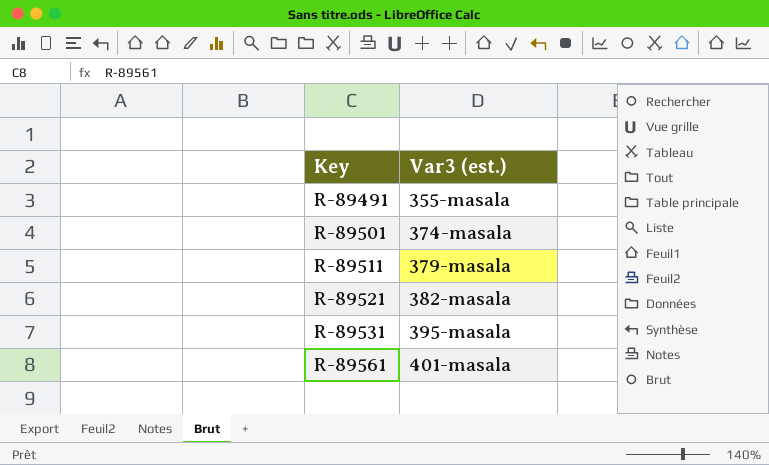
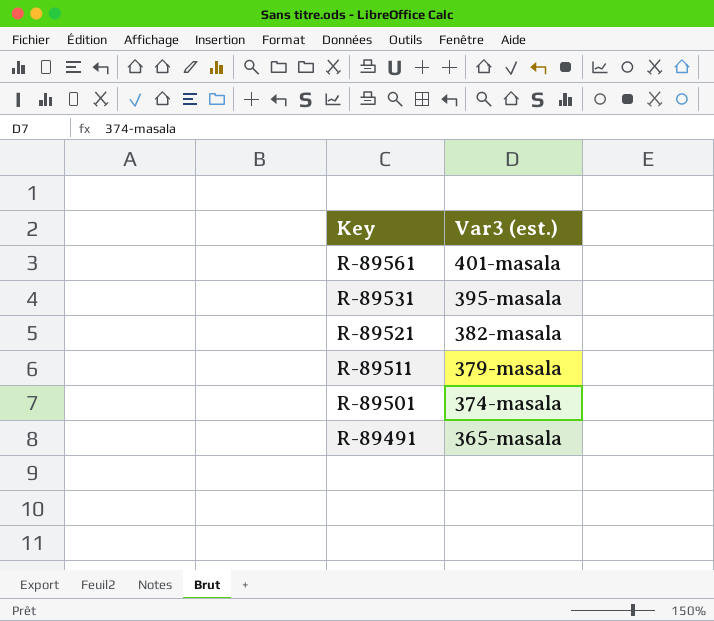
row order: Key ascending -> Key descending
R-89491 | Var3 (est.): 355-masala -> 365-masala

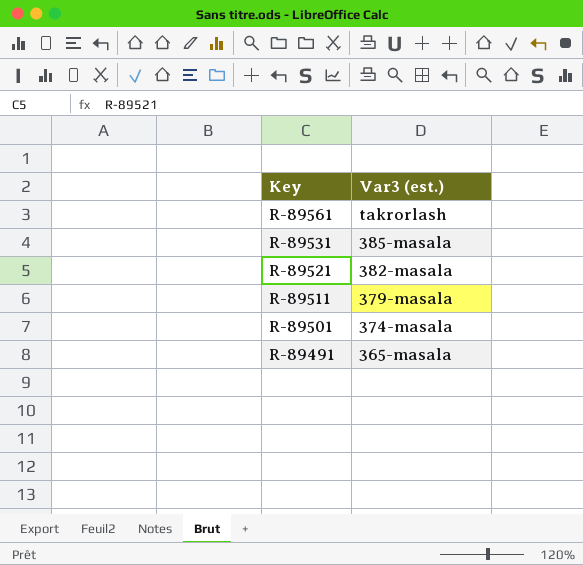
R-89561 | Var3 (est.): 401-masala -> takrorlash
R-89531 | Var3 (est.): 395-masala -> 385-masala

